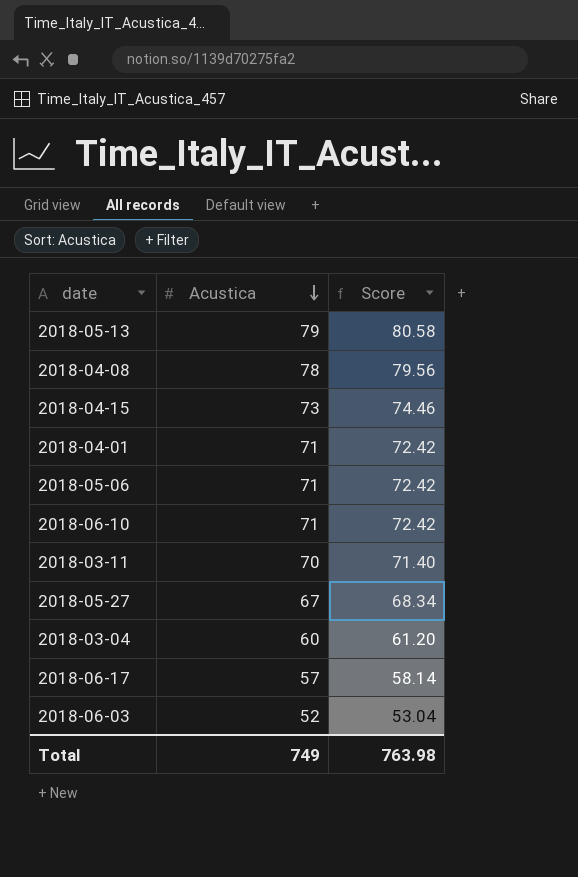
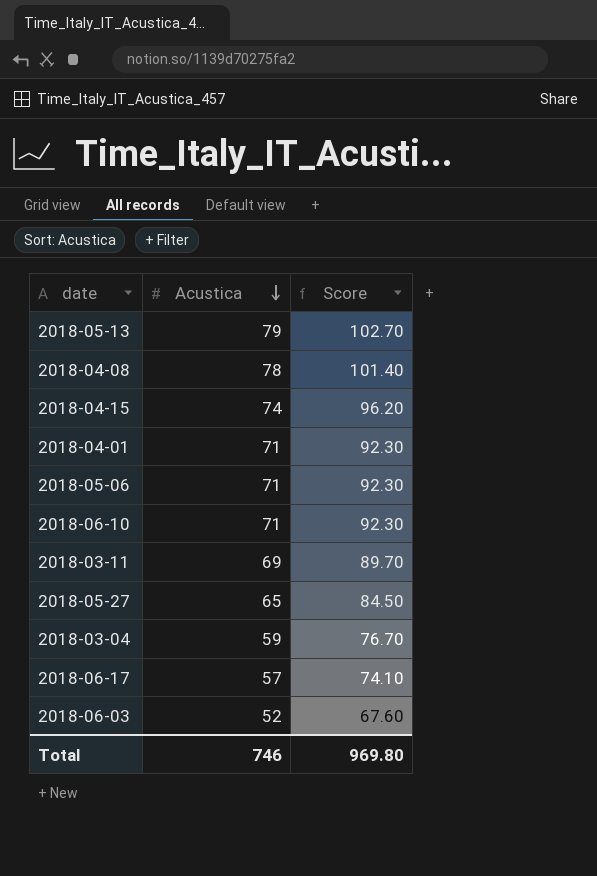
column Score | formula: [Acustica] * 1.02 -> [Acustica] * 1.3
2018-04-15 | Acustica: 73 -> 74
2018-03-11 | Acustica: 70 -> 69
2018-05-27 | Acustica: 67 -> 65
2018-03-04 | Acustica: 60 -> 59
Total | Acustica: 749 -> 746
Total | Score: 763.98 -> 969.80

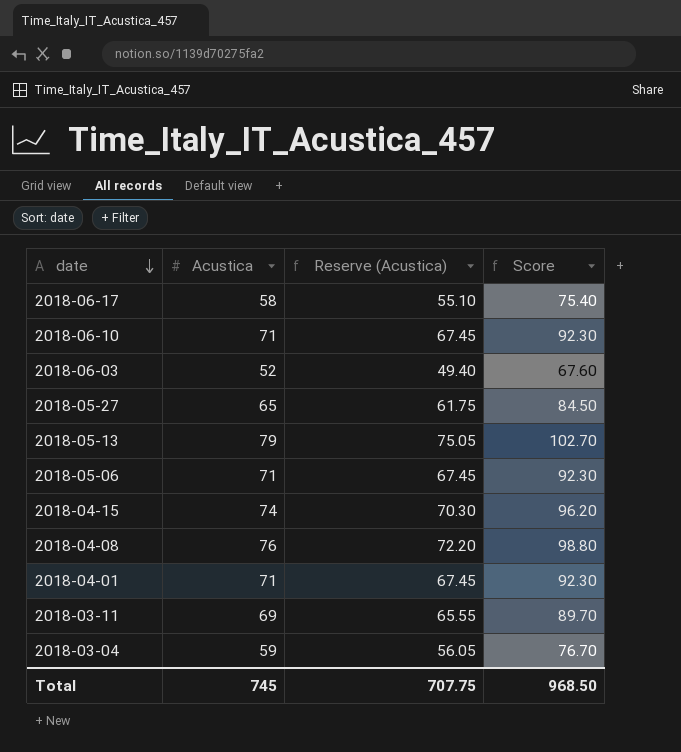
row order: Acustica descending -> date descending
column Reserve (Acustica) | formula: none -> [Acustica] * 0.95
2018-06-17 | Acustica: 57 -> 58
2018-06-17 | Score: 74.10 -> 75.40
2018-04-08 | Acustica: 78 -> 76
2018-04-08 | Score: 101.40 -> 98.80
Total | Acustica: 746 -> 745
Total | Score: 969.80 -> 968.50

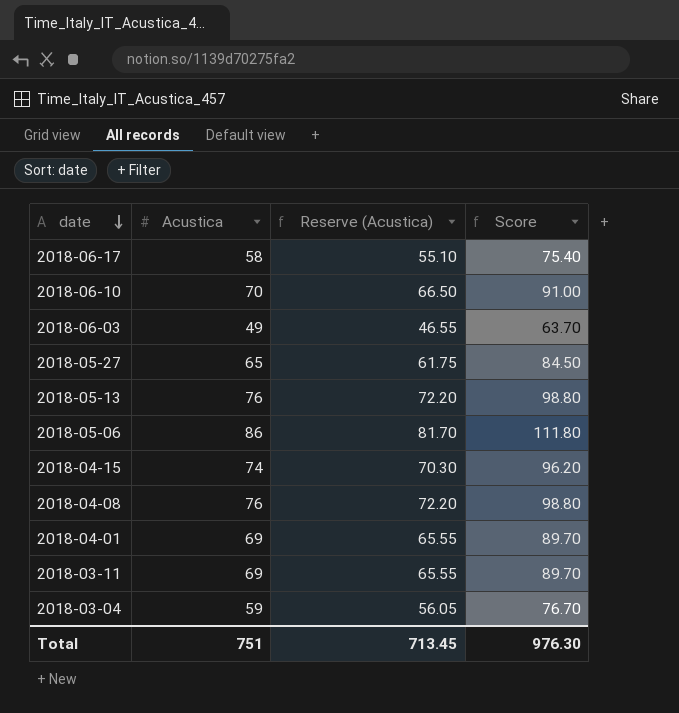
2018-06-10 | Acustica: 71 -> 70
2018-06-10 | Reserve (Acustica): 67.45 -> 66.50
2018-06-10 | Score: 92.30 -> 91.00
2018-06-03 | Acustica: 52 -> 49
2018-06-03 | Reserve (Acustica): 49.40 -> 46.55
2018-06-03 | Score: 67.60 -> 63.70
2018-05-13 | Acustica: 79 -> 76
2018-05-13 | Reserve (Acustica): 75.05 -> 72.20
2018-05-13 | Score: 102.70 -> 98.80
2018-05-06 | Acustica: 71 -> 86
2018-05-06 | Reserve (Acustica): 67.45 -> 81.70
2018-05-06 | Score: 92.30 -> 111.80
2018-04-01 | Acustica: 71 -> 69
2018-04-01 | Reserve (Acustica): 67.45 -> 65.55
2018-04-01 | Score: 92.30 -> 89.70
Total | Acustica: 745 -> 751
Total | Reserve (Acustica): 707.75 -> 713.45
Total | Score: 968.50 -> 976.30

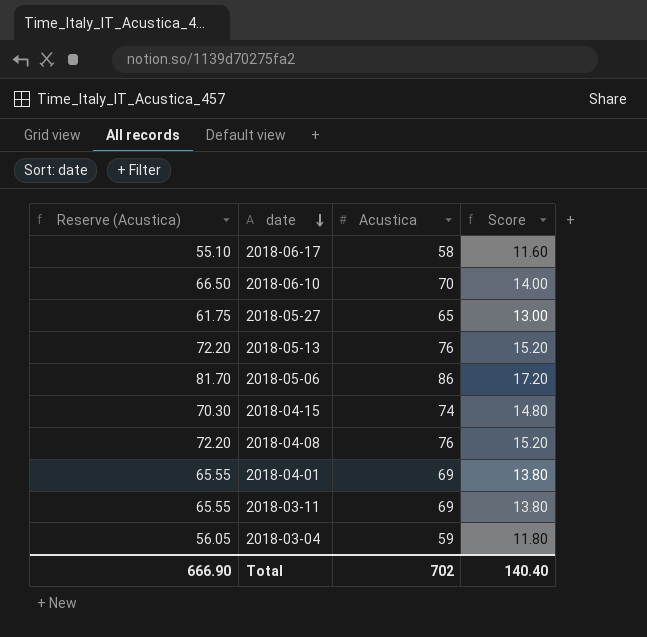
column Reserve (Acustica) | position: 3 -> 1
column Score | formula: [Acustica] * 1.3 -> [Acustica] * 0.2
row 2018-06-03: 49 | 46.55 | 63.70 -> none
Total | Reserve (Acustica): 713.45 -> 666.90
Total | Acustica: 751 -> 702
Total | Score: 976.30 -> 140.40

